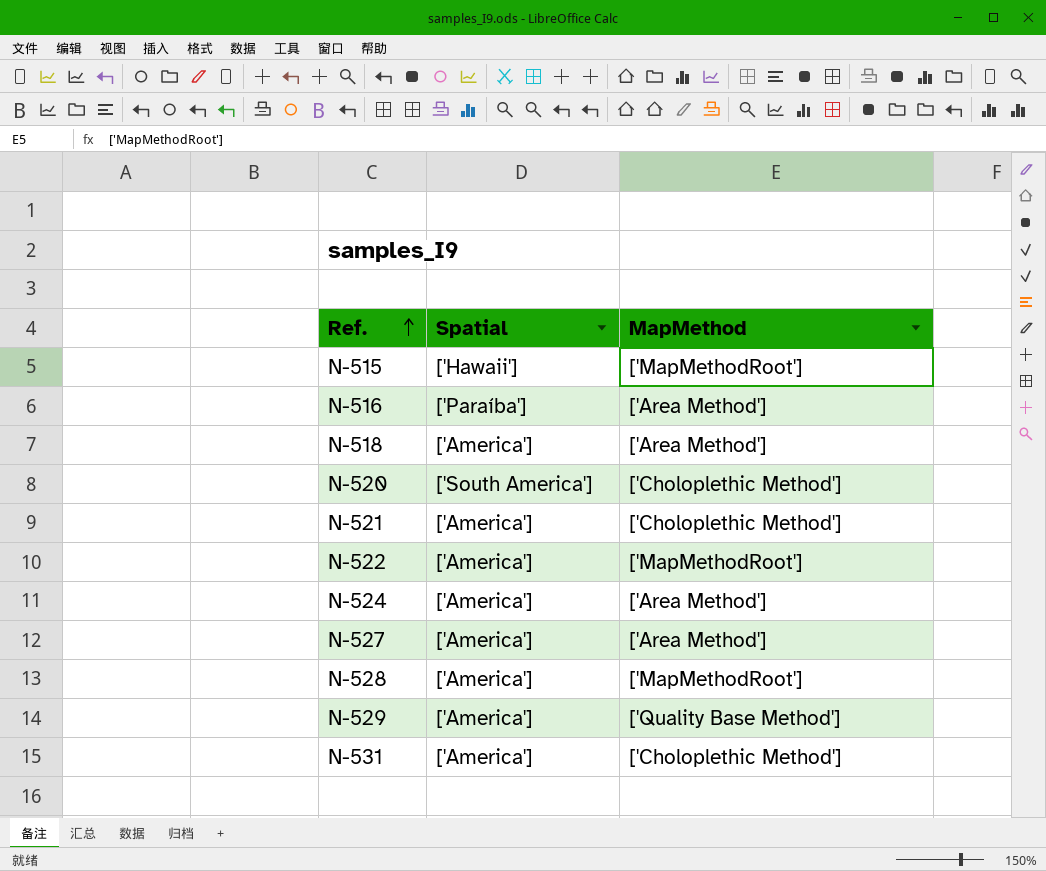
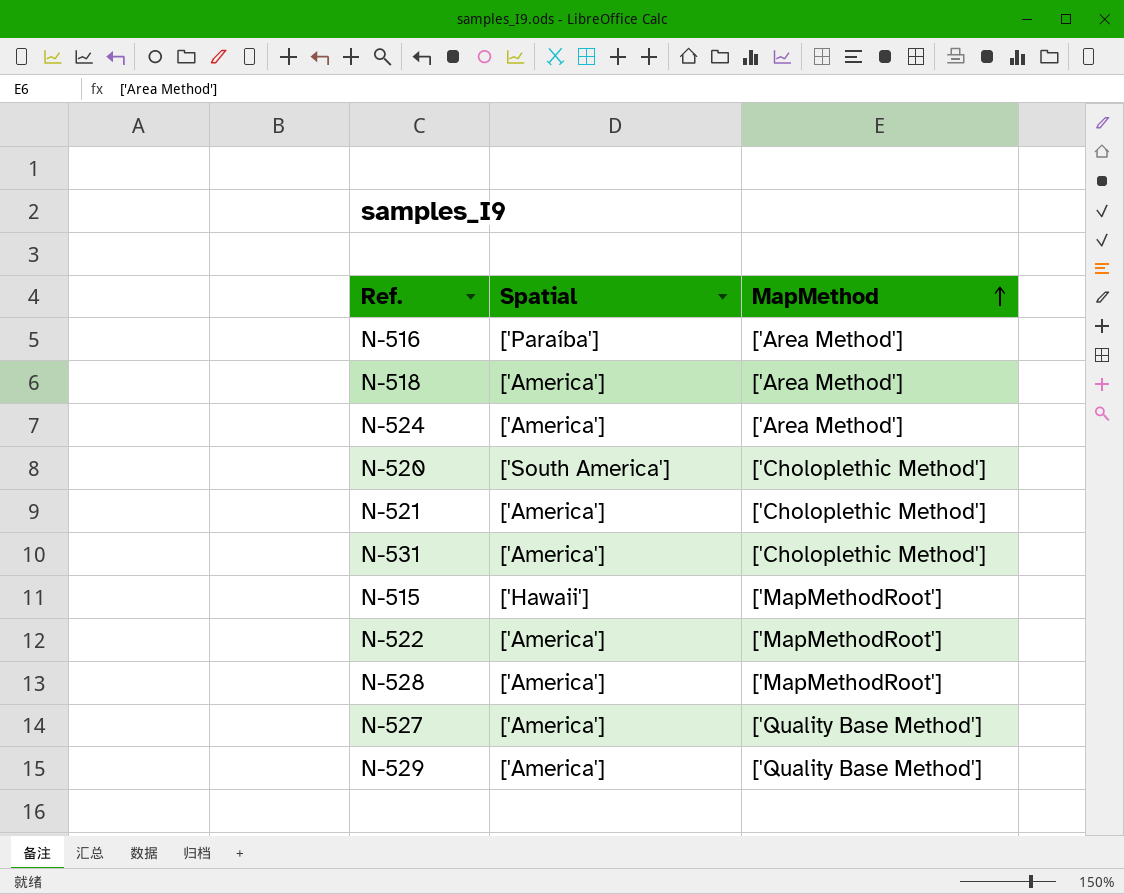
row order: Ref. ascending -> MapMethod ascending
N-527 | MapMethod: ['Area Method'] -> ['Quality Base Method']

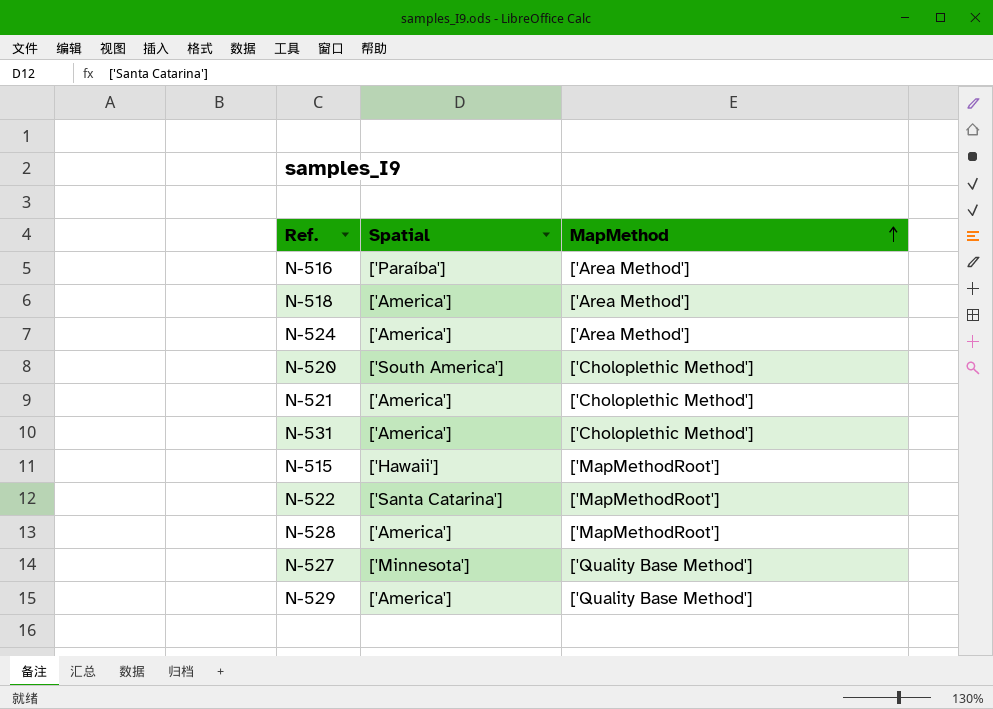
N-522 | Spatial: ['America'] -> ['Santa Catarina']
N-527 | Spatial: ['America'] -> ['Minnesota']

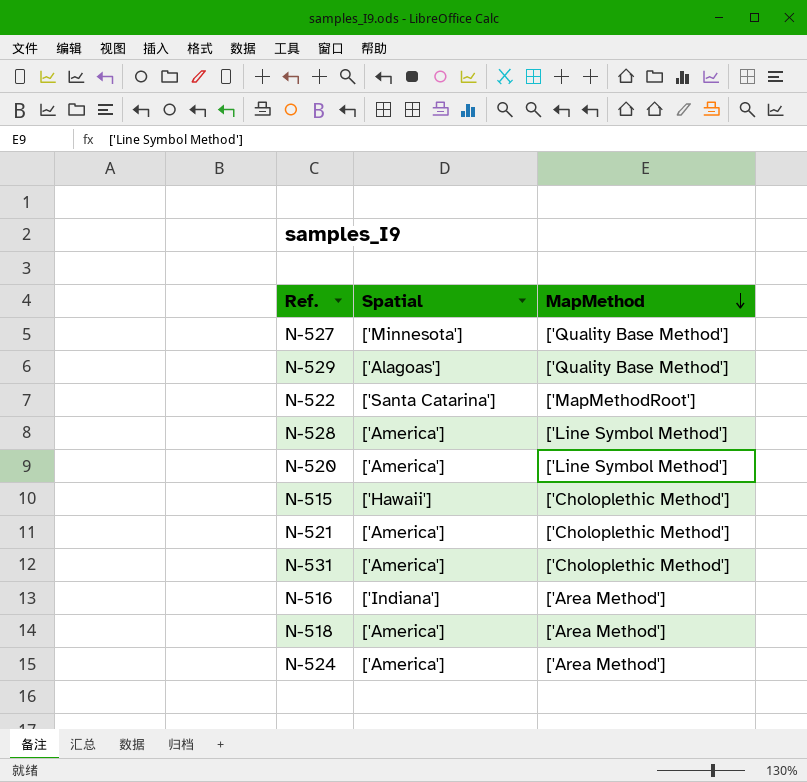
row order: MapMethod ascending -> MapMethod descending
N-529 | Spatial: ['America'] -> ['Alagoas']
N-528 | MapMethod: ['MapMethodRoot'] -> ['Line Symbol Method']
N-520 | Spatial: ['South America'] -> ['America']
N-520 | MapMethod: ['Choloplethic Method'] -> ['Line Symbol Method']
N-515 | MapMethod: ['MapMethodRoot'] -> ['Choloplethic Method']
N-516 | Spatial: ['Paraíba'] -> ['Indiana']

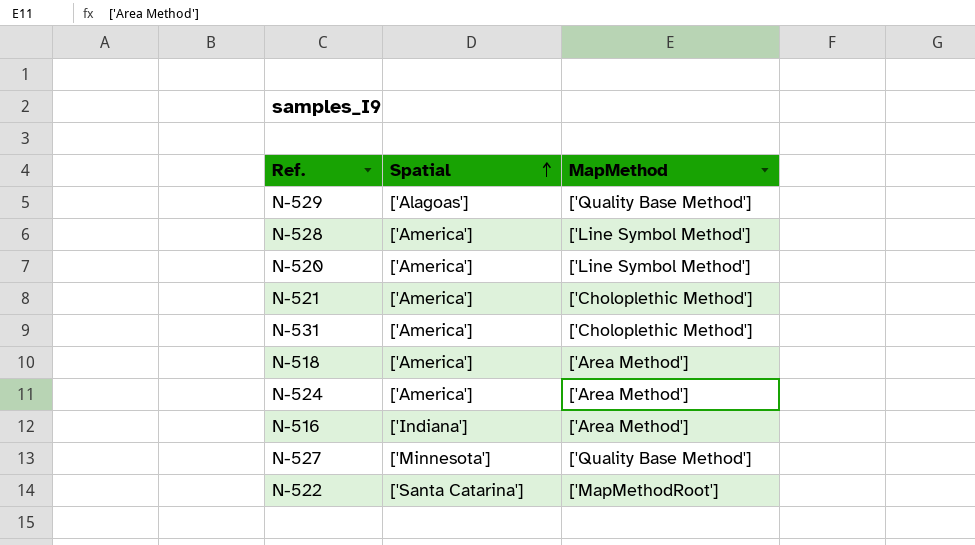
row order: MapMethod descending -> Spatial ascending
row N-515: ['Hawaii'] | ['Choloplethic Method'] -> none

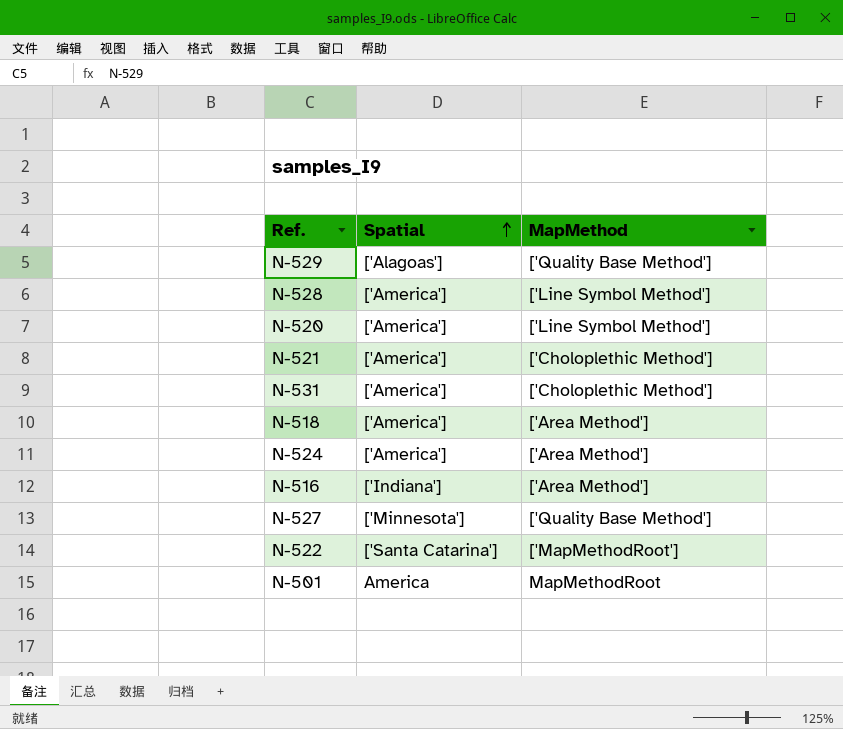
row N-501: none -> America | MapMethodRoot

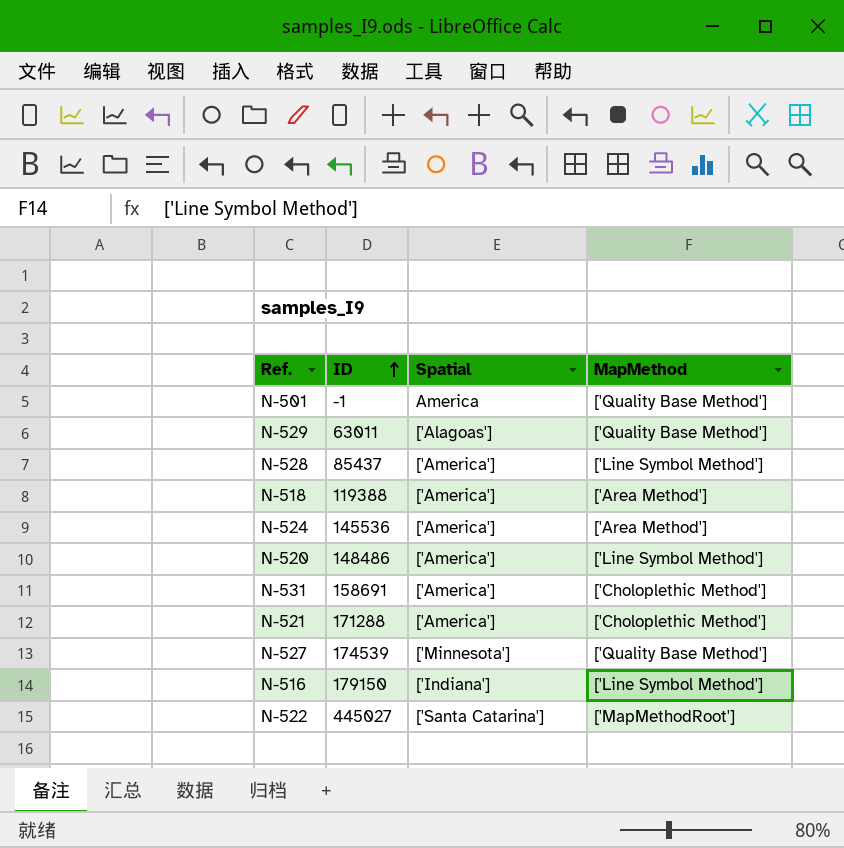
row order: Spatial ascending -> ID ascending
column ID | position: none -> 2
N-501 | MapMethod: MapMethodRoot -> ['Quality Base Method']
N-516 | MapMethod: ['Area Method'] -> ['Line Symbol Method']

